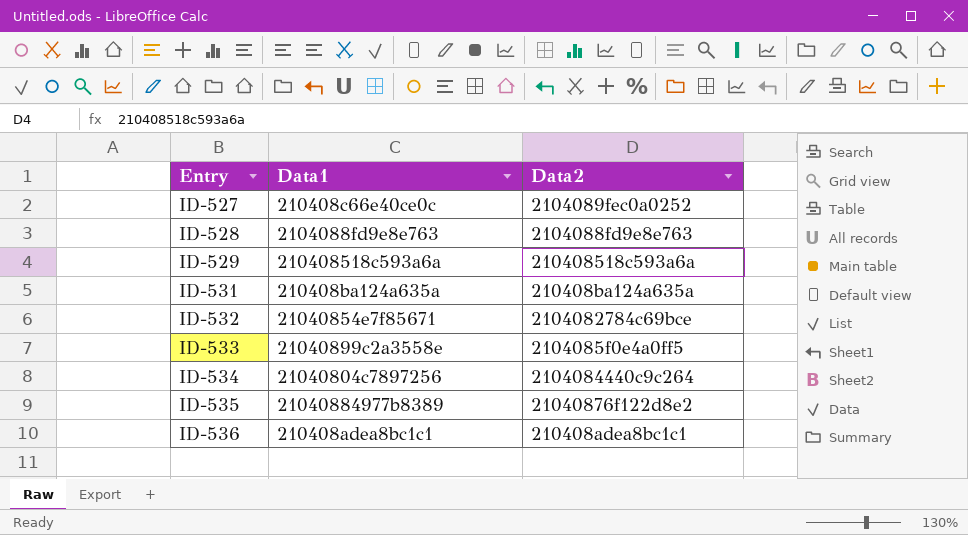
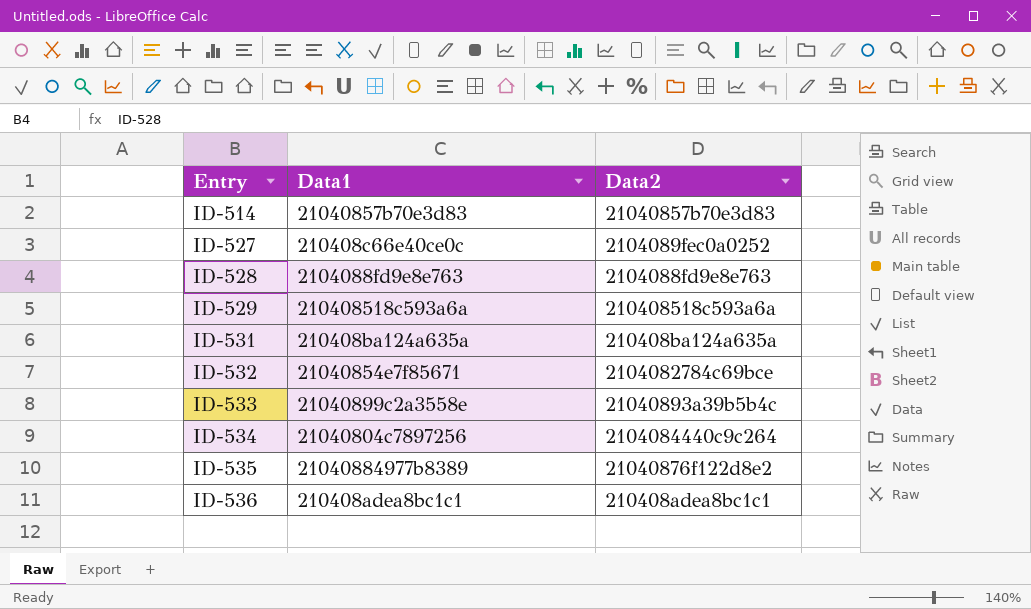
row ID-514: none -> 21040857b70e3d83 | 21040857b70e3d83
ID-533 | Data2: 2104085f0e4a0ff5 -> 21040893a39b5b4c

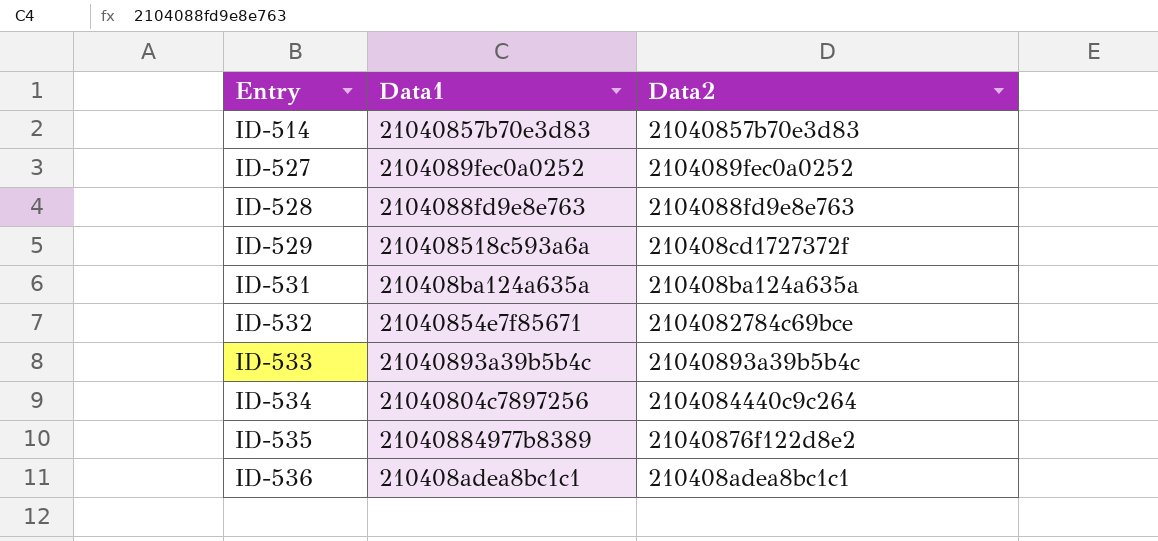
ID-527 | Data1: 210408c66e40ce0c -> 2104089fec0a0252
ID-529 | Data2: 210408518c593a6a -> 210408cd1727372f
ID-533 | Data1: 21040899c2a3558e -> 21040893a39b5b4c

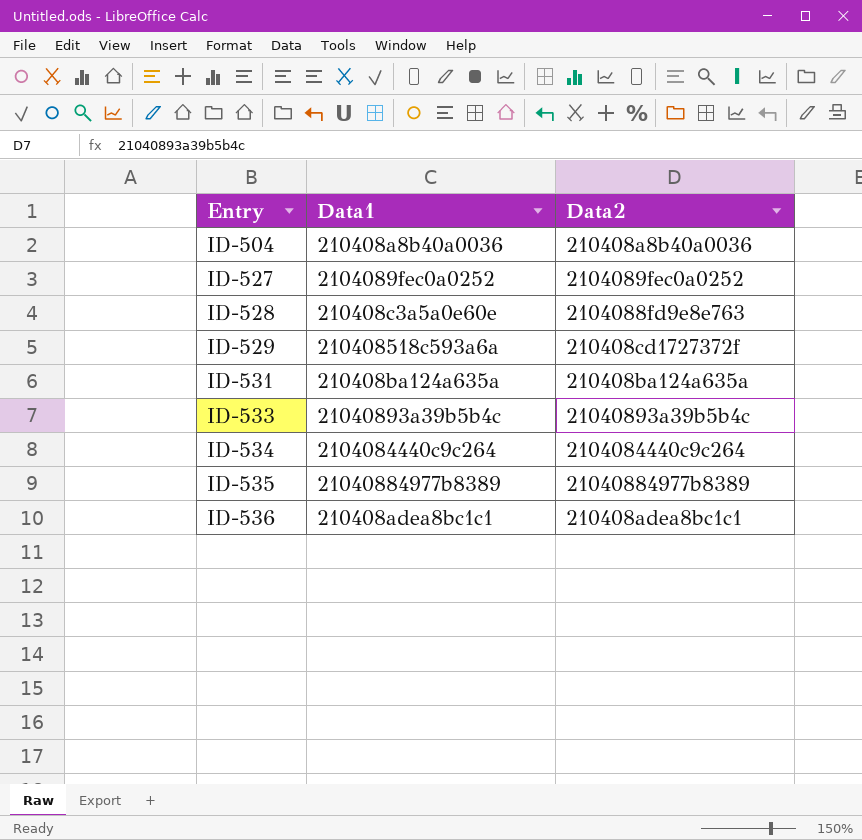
row ID-514: 21040857b70e3d83 | 21040857b70e3d83 -> none
row ID-532: 21040854e7f85671 | 2104082784c69bce -> none
row ID-504: none -> 210408a8b40a0036 | 210408a8b40a0036
ID-528 | Data1: 2104088fd9e8e763 -> 210408c3a5a0e60e
ID-534 | Data1: 21040804c7897256 -> 2104084440c9c264
ID-535 | Data2: 21040876f122d8e2 -> 21040884977b8389

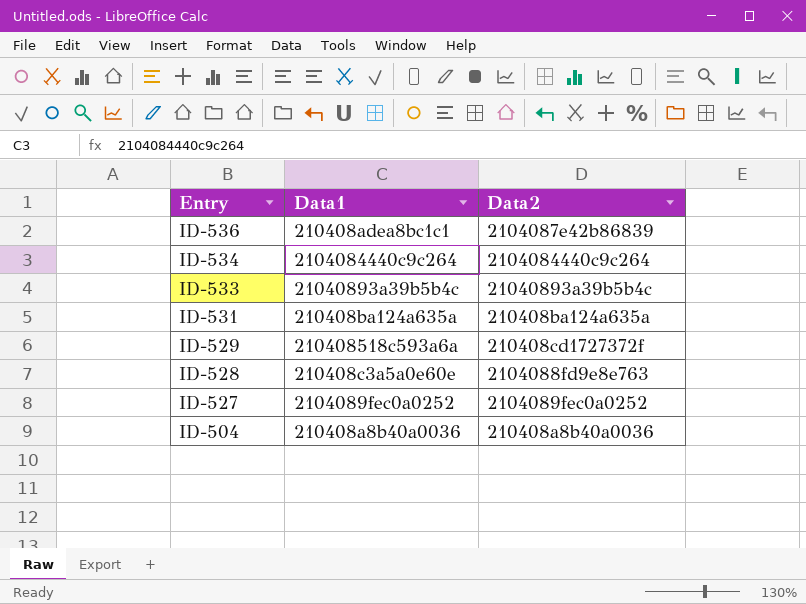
row order: Entry ascending -> Entry descending
row ID-535: 21040884977b8389 | 21040884977b8389 -> none
ID-536 | Data2: 210408adea8bc1c1 -> 2104087e42b86839

